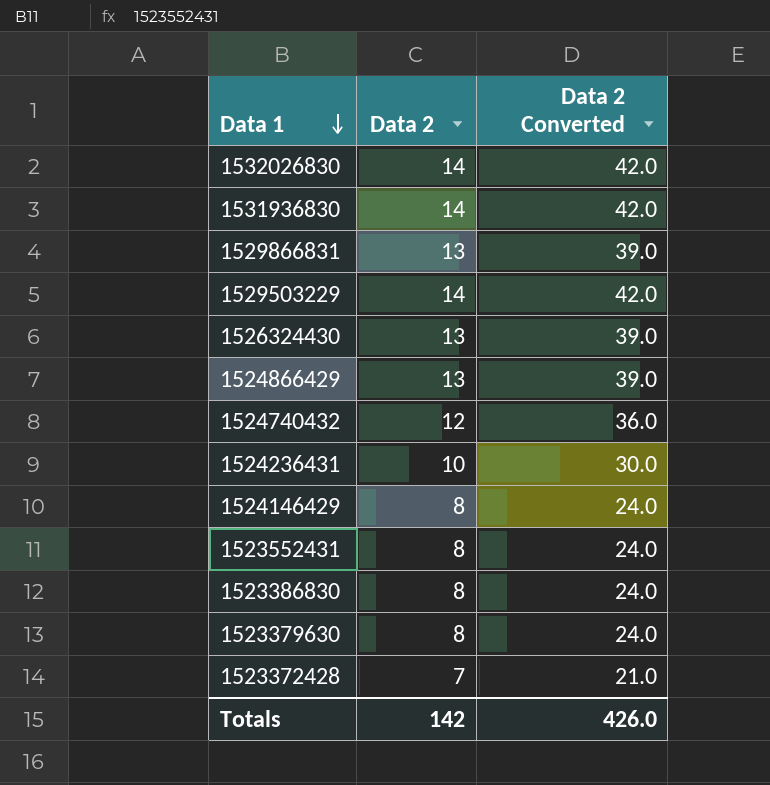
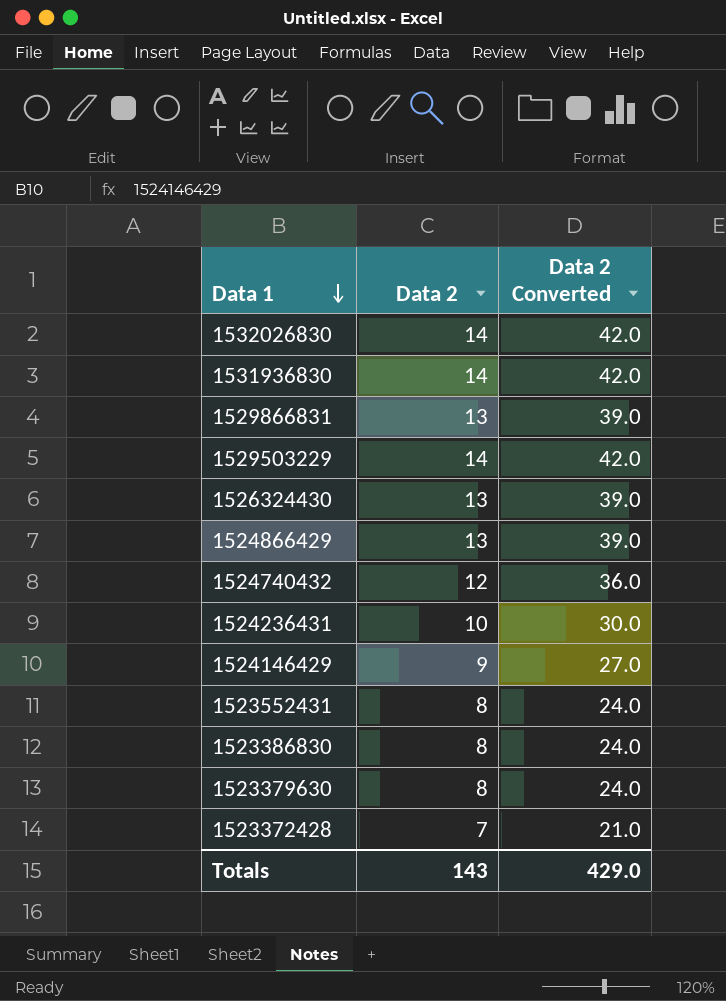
1524146429 | Data 2: 8 -> 9
1524146429 | Data 2 Converted: 24.0 -> 27.0
Totals | Data 2: 142 -> 143
Totals | Data 2 Converted: 426.0 -> 429.0

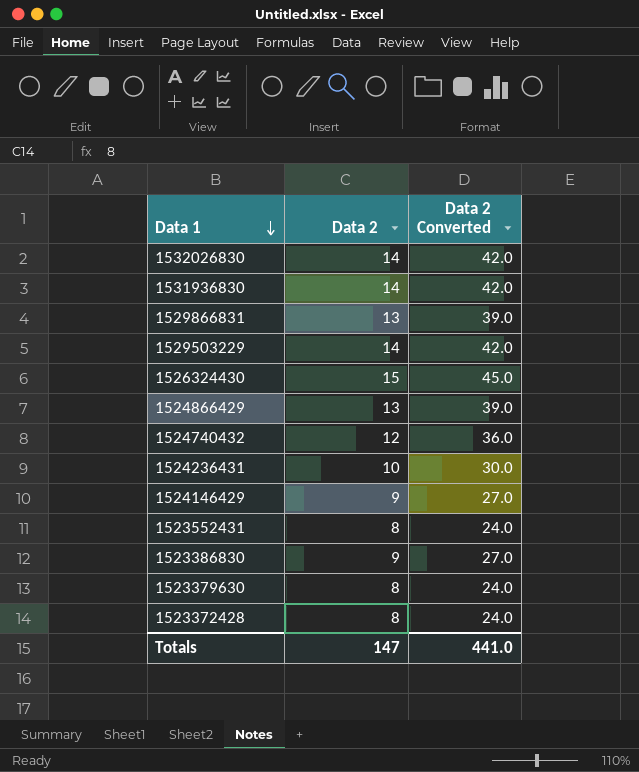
1526324430 | Data 2: 13 -> 15
1526324430 | Data 2 Converted: 39.0 -> 45.0
1523386830 | Data 2: 8 -> 9
1523386830 | Data 2 Converted: 24.0 -> 27.0
1523372428 | Data 2: 7 -> 8
1523372428 | Data 2 Converted: 21.0 -> 24.0
Totals | Data 2: 143 -> 147
Totals | Data 2 Converted: 429.0 -> 441.0

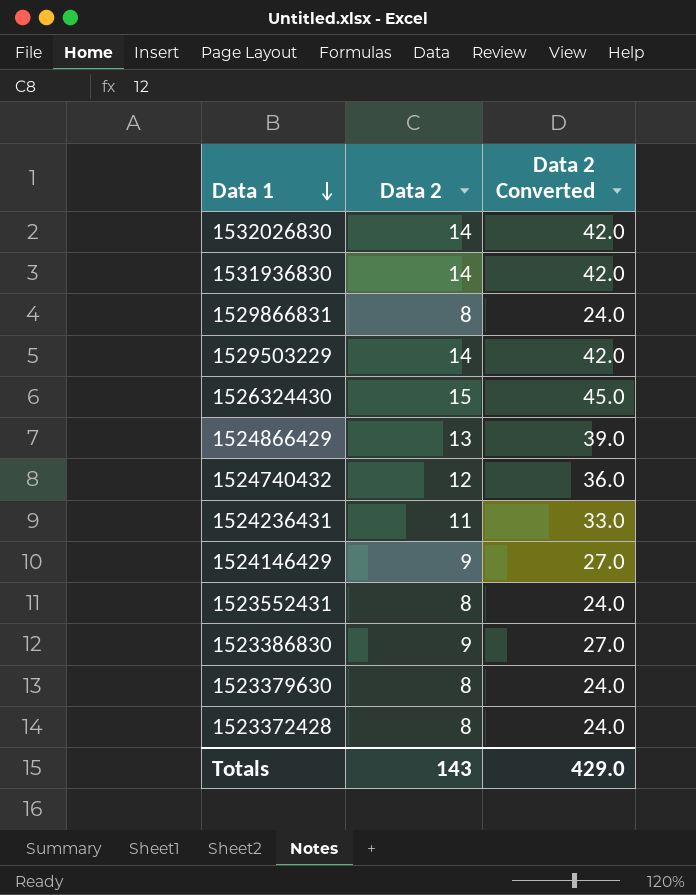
1529866831 | Data 2: 13 -> 8
1529866831 | Data 2 Converted: 39.0 -> 24.0
1524236431 | Data 2: 10 -> 11
1524236431 | Data 2 Converted: 30.0 -> 33.0
Totals | Data 2: 147 -> 143
Totals | Data 2 Converted: 441.0 -> 429.0

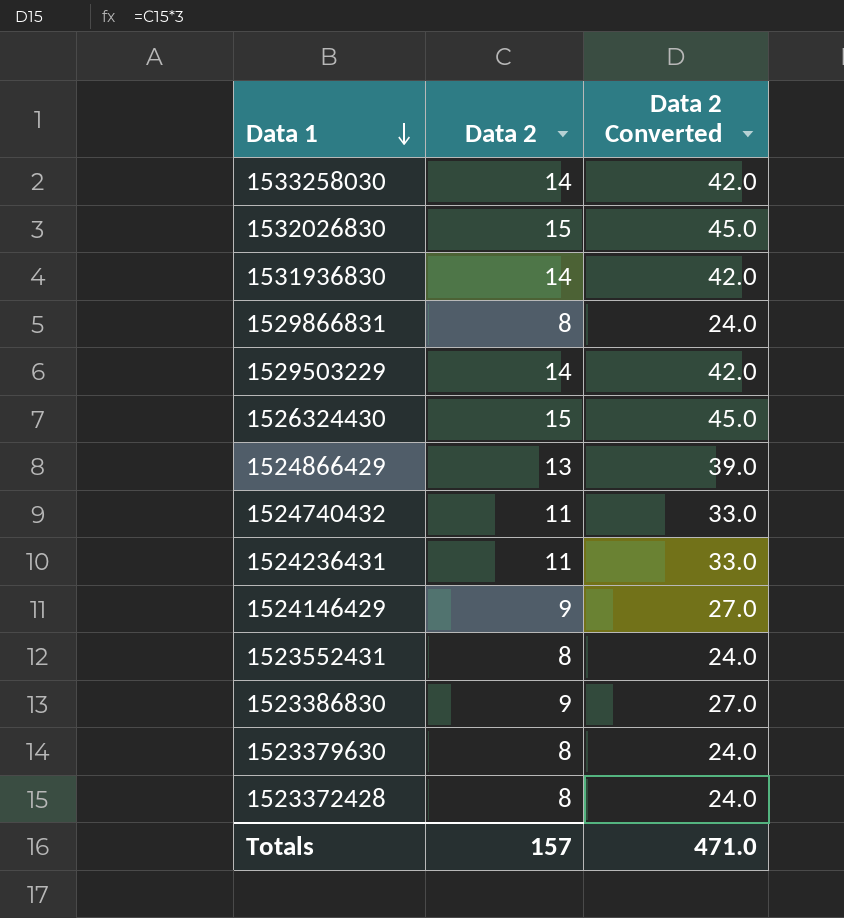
row 1533258030: none -> 14 | 42.0
1532026830 | Data 2: 14 -> 15
1532026830 | Data 2 Converted: 42.0 -> 45.0
1524740432 | Data 2: 12 -> 11
1524740432 | Data 2 Converted: 36.0 -> 33.0
Totals | Data 2: 143 -> 157
Totals | Data 2 Converted: 429.0 -> 471.0

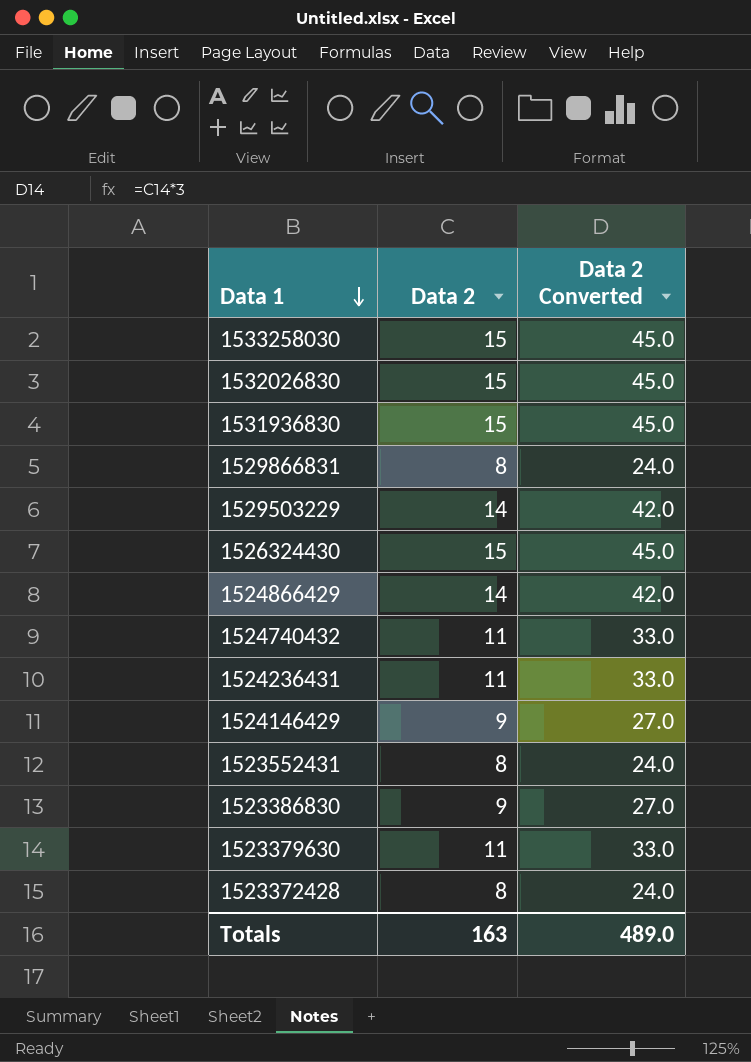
1533258030 | Data 2: 14 -> 15
1533258030 | Data 2 Converted: 42.0 -> 45.0
1531936830 | Data 2: 14 -> 15
1531936830 | Data 2 Converted: 42.0 -> 45.0
1524866429 | Data 2: 13 -> 14
1524866429 | Data 2 Converted: 39.0 -> 42.0
1523379630 | Data 2: 8 -> 11
1523379630 | Data 2 Converted: 24.0 -> 33.0
Totals | Data 2: 157 -> 163
Totals | Data 2 Converted: 471.0 -> 489.0

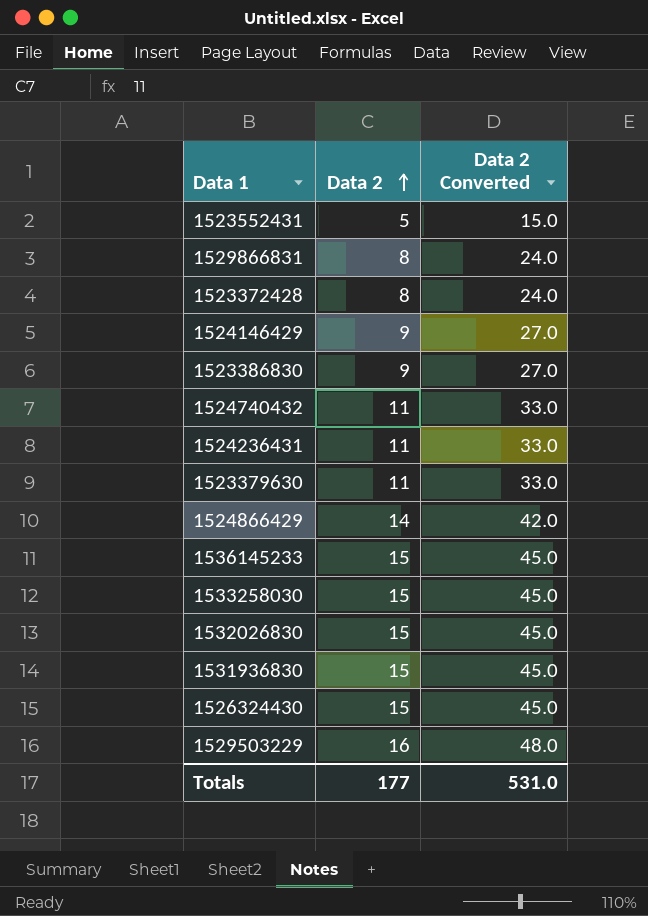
row order: Data 1 descending -> Data 2 ascending
1523552431 | Data 2: 8 -> 5
1523552431 | Data 2 Converted: 24.0 -> 15.0
row 1536145233: none -> 15 | 45.0
1529503229 | Data 2: 14 -> 16
1529503229 | Data 2 Converted: 42.0 -> 48.0
Totals | Data 2: 163 -> 177
Totals | Data 2 Converted: 489.0 -> 531.0

